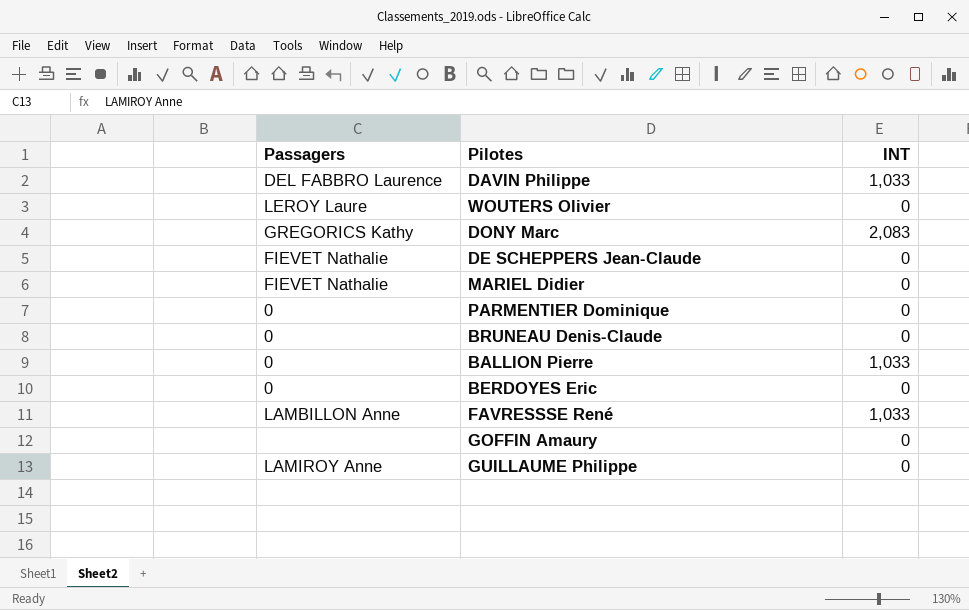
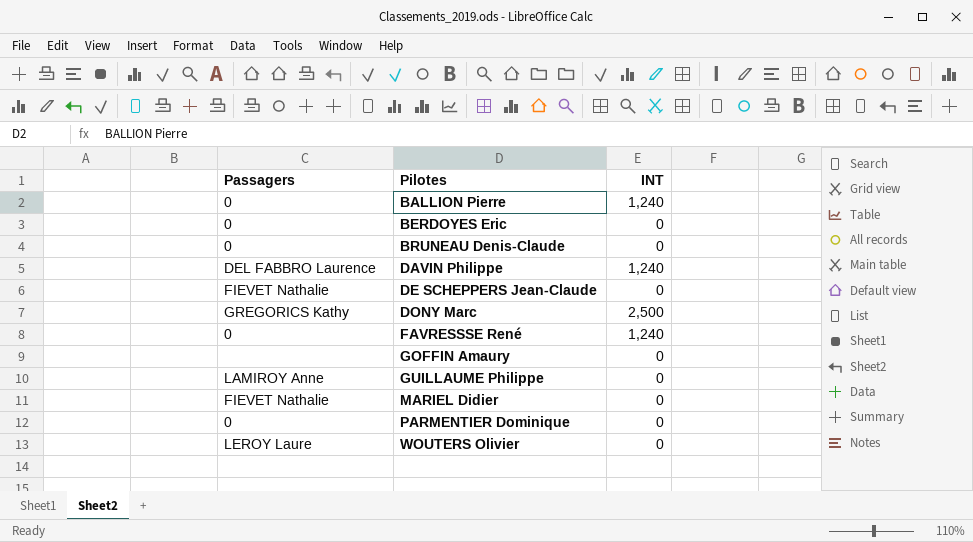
row order: none -> Pilotes ascending
BALLION Pierre | INT: 1,033 -> 1,240
DAVIN Philippe | INT: 1,033 -> 1,240
DONY Marc | INT: 2,083 -> 2,500
FAVRESSSE René | Passagers: LAMBILLON Anne -> 0
FAVRESSSE René | INT: 1,033 -> 1,240

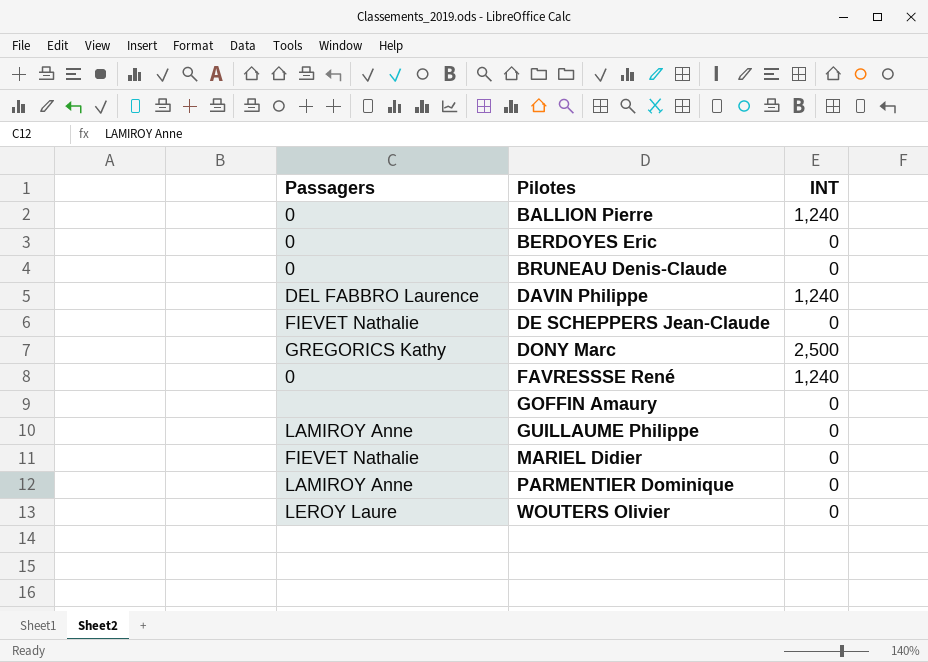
PARMENTIER Dominique | Passagers: 0 -> LAMIROY Anne

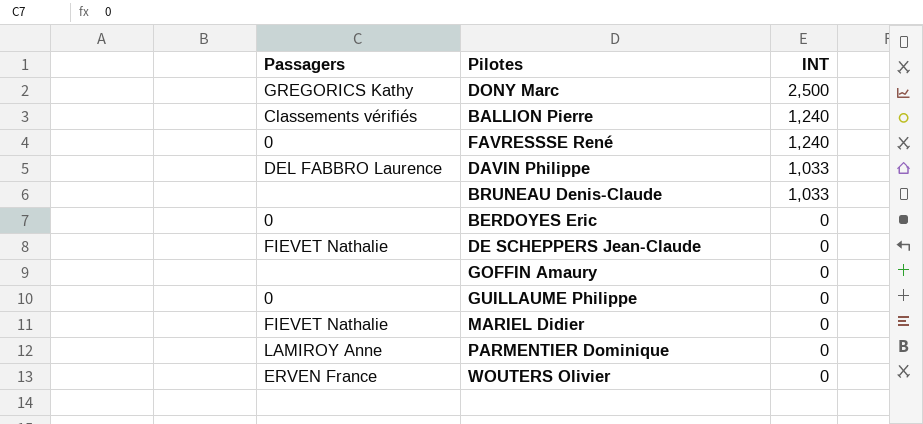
row order: Pilotes ascending -> INT descending
BALLION Pierre | Passagers: 0 -> Classements vérifiés
DAVIN Philippe | INT: 1,240 -> 1,033
BRUNEAU Denis-Claude | Passagers: 0 -> none
BRUNEAU Denis-Claude | INT: 0 -> 1,033
GUILLAUME Philippe | Passagers: LAMIROY Anne -> 0
WOUTERS Olivier | Passagers: LEROY Laure -> ERVEN France

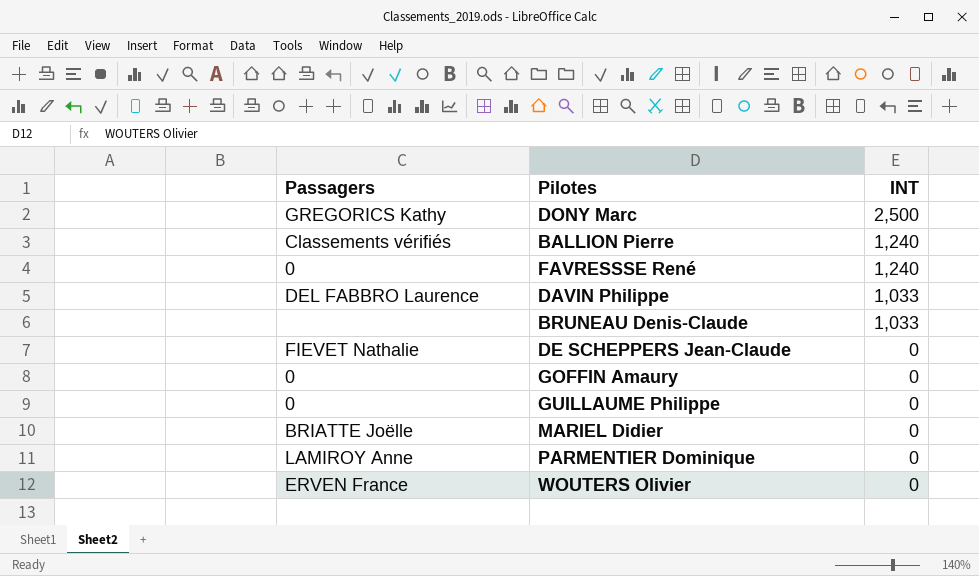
row BERDOYES Eric: 0 | 0 -> none
GOFFIN Amaury | Passagers: none -> 0
MARIEL Didier | Passagers: FIEVET Nathalie -> BRIATTE Joëlle

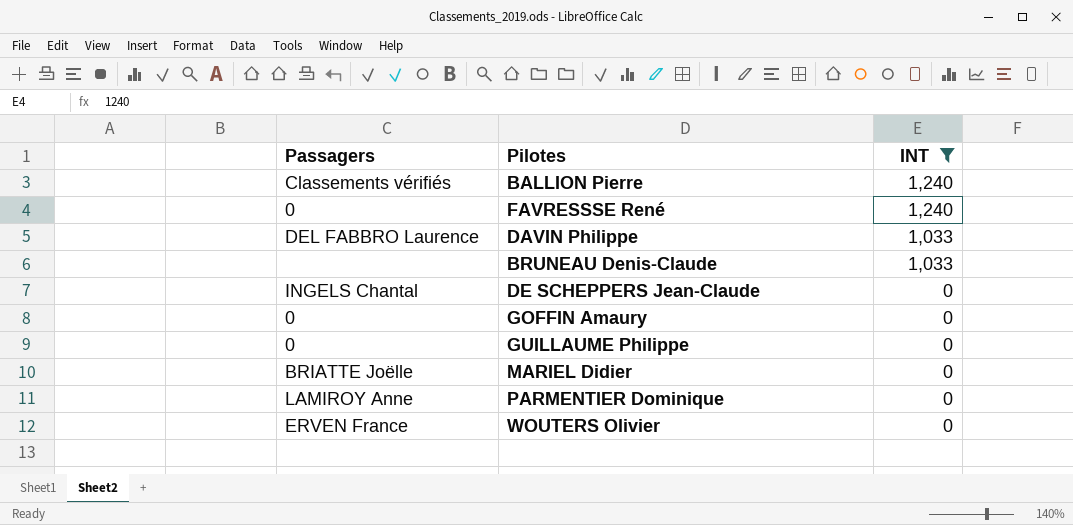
filter: none -> INT != 2,500
DE SCHEPPERS Jean-Claude | Passagers: FIEVET Nathalie -> INGELS Chantal

